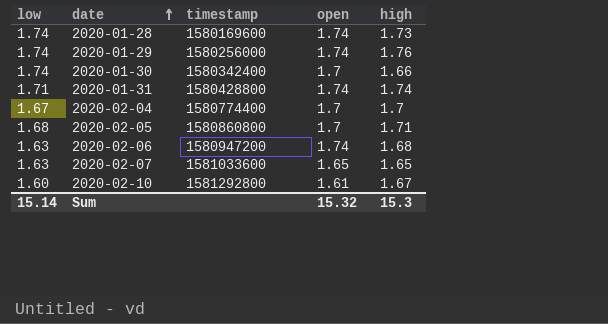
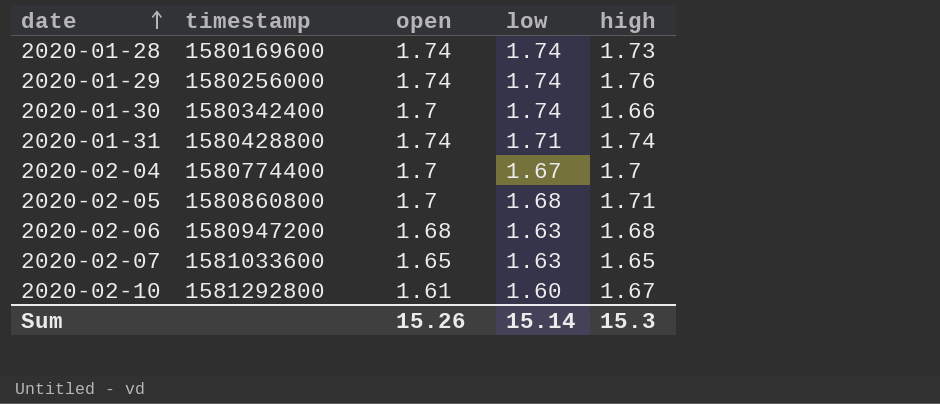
column low | position: 1 -> 4
2020-02-06 | open: 1.74 -> 1.68
Sum | open: 15.32 -> 15.26

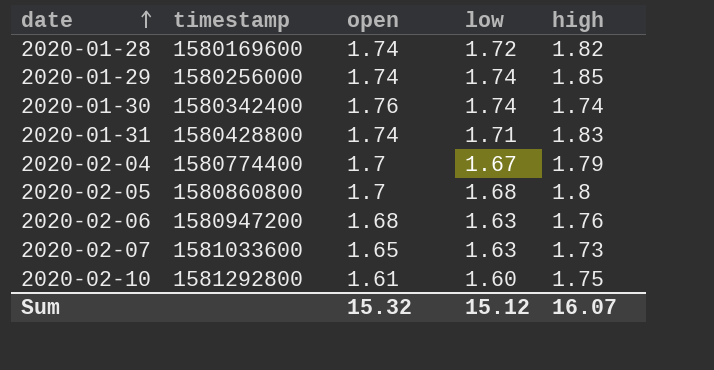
2020-01-28 | low: 1.74 -> 1.72
2020-01-28 | high: 1.73 -> 1.82
2020-01-29 | high: 1.76 -> 1.85
2020-01-30 | open: 1.7 -> 1.76
2020-01-30 | high: 1.66 -> 1.74
2020-01-31 | high: 1.74 -> 1.83
2020-02-04 | high: 1.7 -> 1.79
2020-02-05 | high: 1.71 -> 1.8
2020-02-06 | high: 1.68 -> 1.76
2020-02-07 | high: 1.65 -> 1.73
2020-02-10 | high: 1.67 -> 1.75
Sum | open: 15.26 -> 15.32
Sum | low: 15.14 -> 15.12
Sum | high: 15.3 -> 16.07

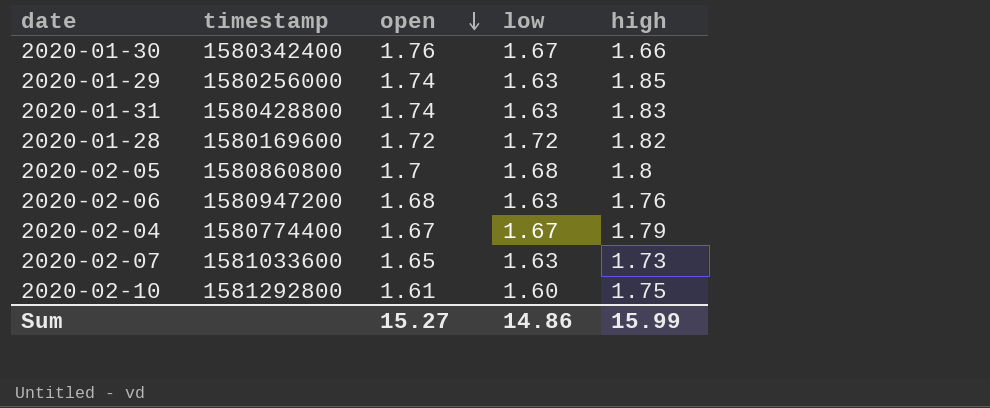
row order: date ascending -> open descending
2020-01-30 | low: 1.74 -> 1.67
2020-01-30 | high: 1.74 -> 1.66
2020-01-29 | low: 1.74 -> 1.63
2020-01-31 | low: 1.71 -> 1.63
2020-01-28 | open: 1.74 -> 1.72
2020-02-04 | open: 1.7 -> 1.67
Sum | open: 15.32 -> 15.27
Sum | low: 15.12 -> 14.86
Sum | high: 16.07 -> 15.99

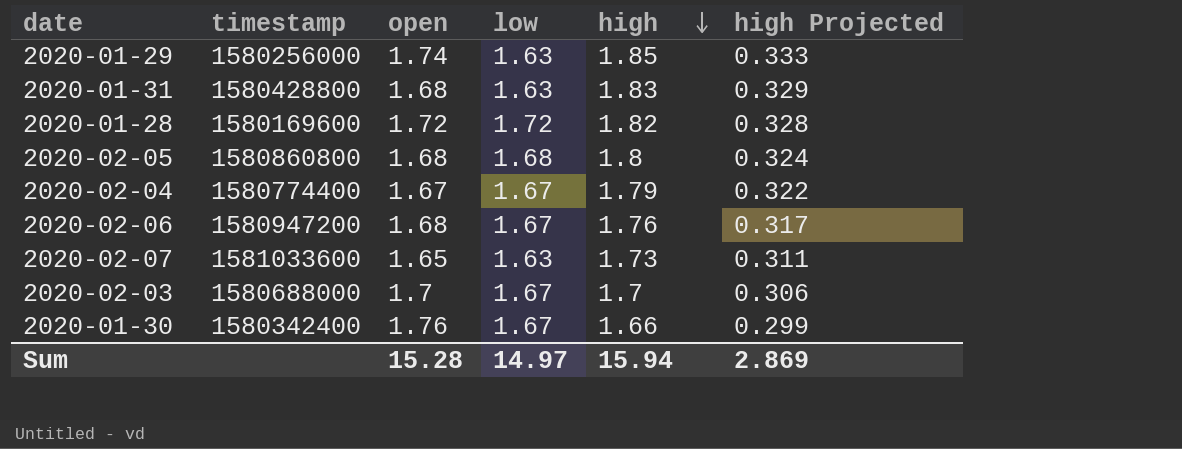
row order: open descending -> high descending
column high Projected | formula: none -> [high] * 0.18
row 2020-02-10: 1581292800 | 1.61 | 1.60 | 1.75 -> none
2020-01-31 | open: 1.74 -> 1.68
2020-02-05 | open: 1.7 -> 1.68
2020-02-06 | low: 1.63 -> 1.67
row 2020-02-03: none -> 1580688000 | 1.7 | 1.67 | 1.7 | 0.306
Sum | open: 15.27 -> 15.28
Sum | low: 14.86 -> 14.97
Sum | high: 15.99 -> 15.94

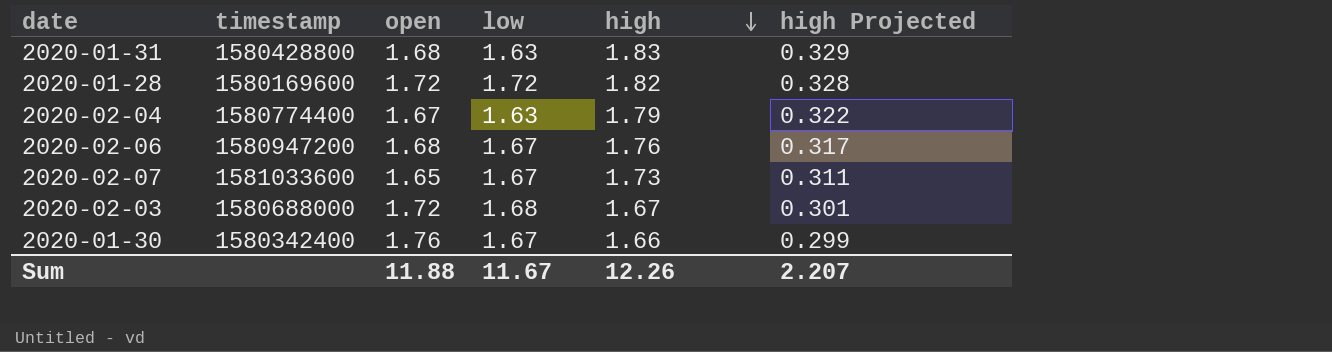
row 2020-01-29: 1580256000 | 1.74 | 1.63 | 1.85 | 0.333 -> none
row 2020-02-05: 1580860800 | 1.68 | 1.68 | 1.8 | 0.324 -> none
2020-02-04 | low: 1.67 -> 1.63
2020-02-07 | low: 1.63 -> 1.67
2020-02-03 | open: 1.7 -> 1.72
2020-02-03 | low: 1.67 -> 1.68
2020-02-03 | high: 1.7 -> 1.67
2020-02-03 | high Projected: 0.306 -> 0.301
Sum | open: 15.28 -> 11.88
Sum | low: 14.97 -> 11.67
Sum | high: 15.94 -> 12.26
Sum | high Projected: 2.869 -> 2.207

